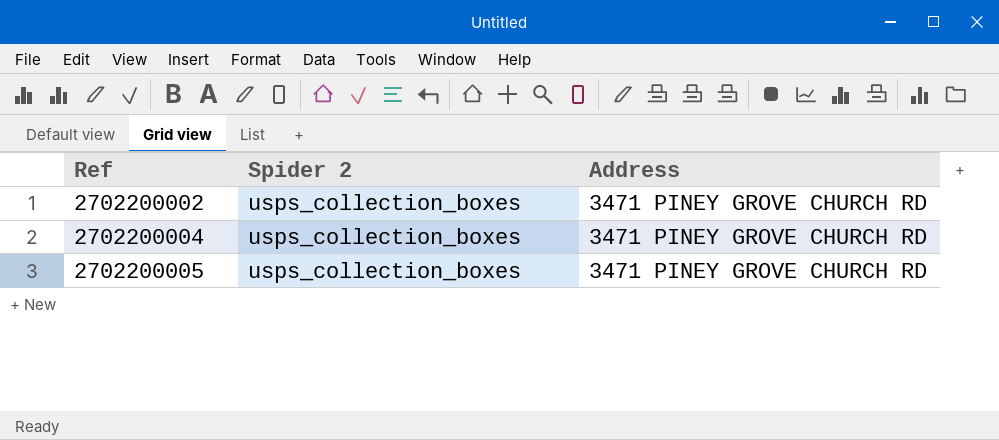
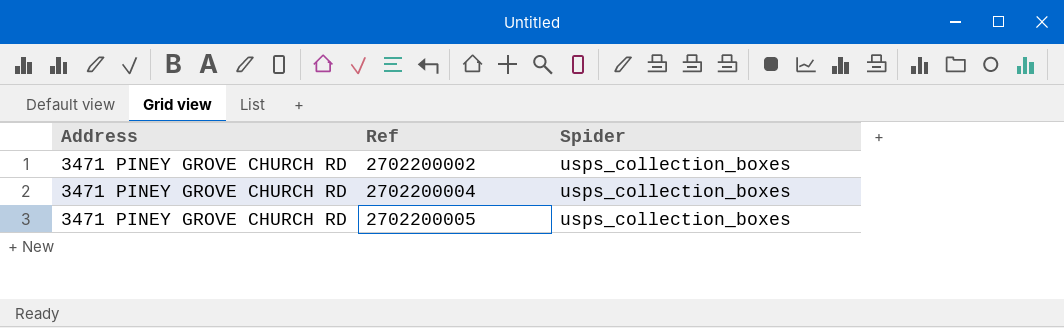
column Address | position: 3 -> 1
column name: Spider 2 -> Spider

